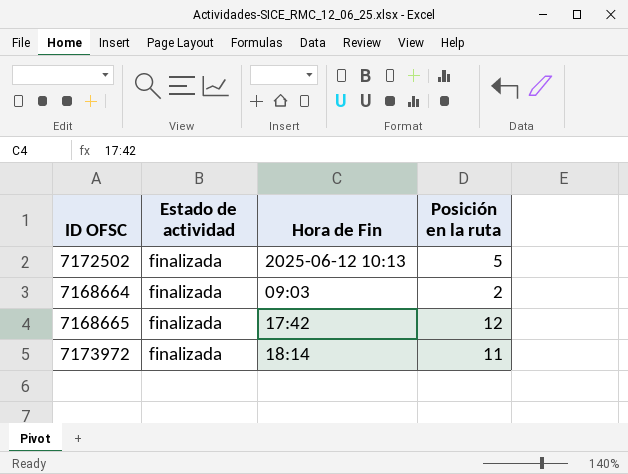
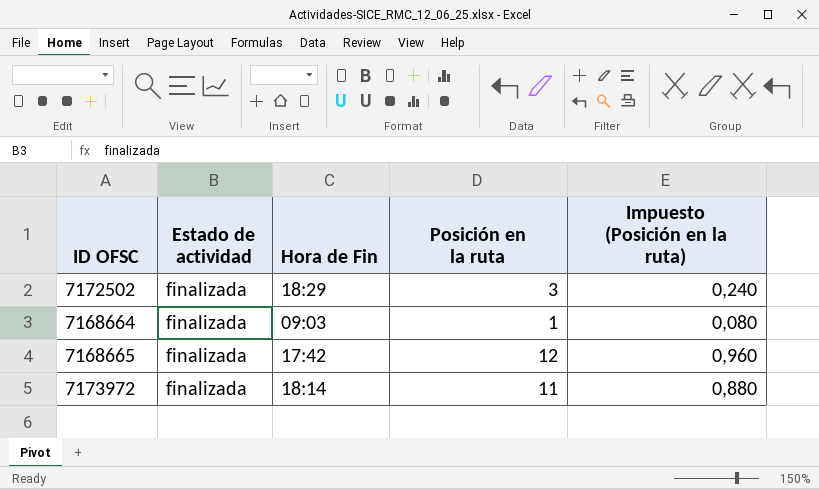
column Impuesto (Posición en la ruta) | formula: none -> [Posición en la ruta] * 0,08
7172502 | Hora de Fin: 2025-06-12 10:13 -> 18:29
7172502 | Posición en la ruta: 5 -> 3
7168664 | Posición en la ruta: 2 -> 1

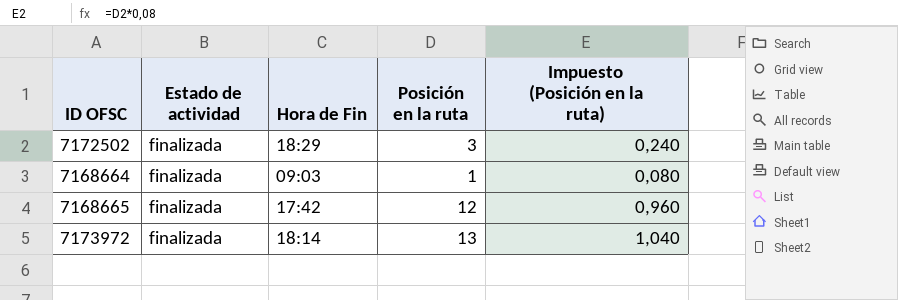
7173972 | Posición en la ruta: 11 -> 13
7173972 | Impuesto (Posición en la ruta): 0,880 -> 1,040

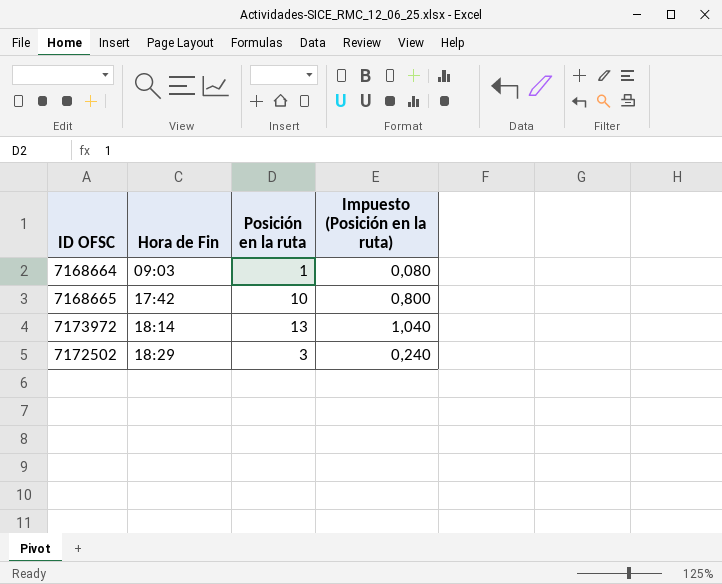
row order: none -> Hora de Fin ascending
column Estado de actividad | position: 2 -> none
7168665 | Posición en la ruta: 12 -> 10
7168665 | Impuesto (Posición en la ruta): 0,960 -> 0,800

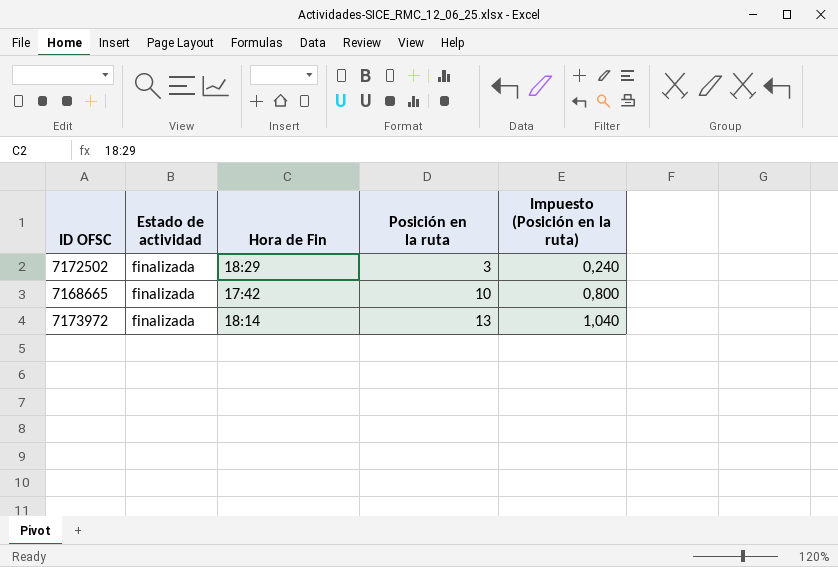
row order: Hora de Fin ascending -> Posición en la ruta ascending
column Estado de actividad | position: none -> 2
row 7168664: 09:03 | 1 | 0,080 -> none

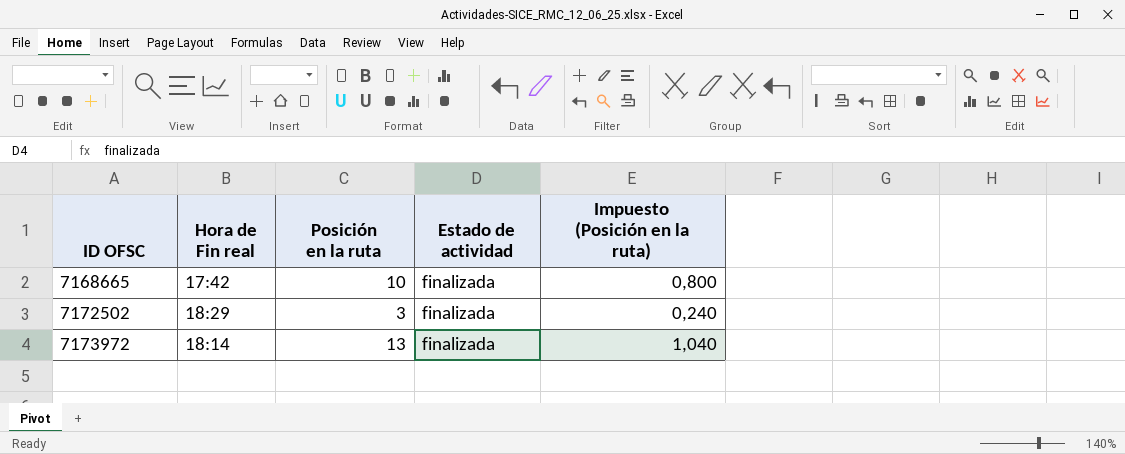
row order: Posición en la ruta ascending -> ID OFSC ascending
column name: Hora de Fin -> Hora de Fin real
column Estado de actividad | position: 2 -> 4

